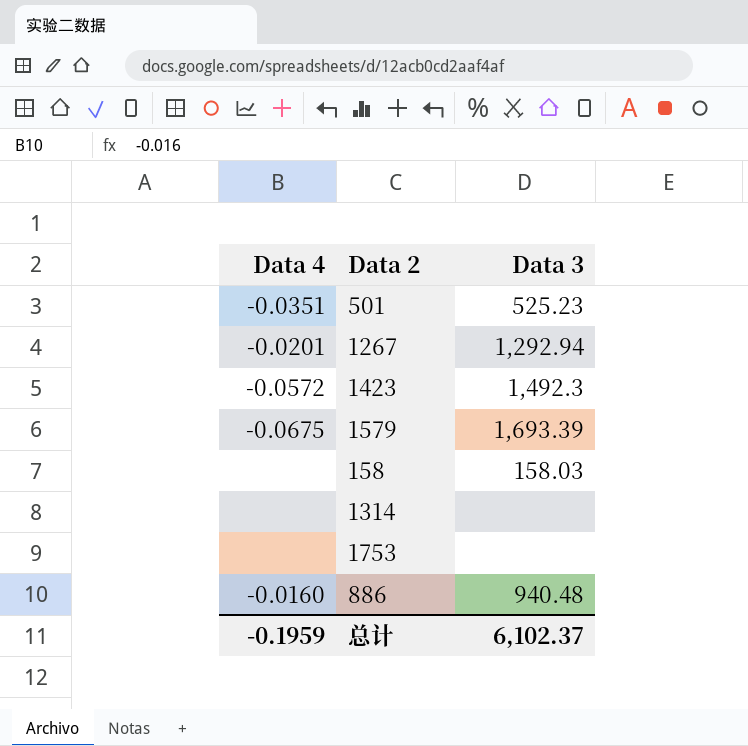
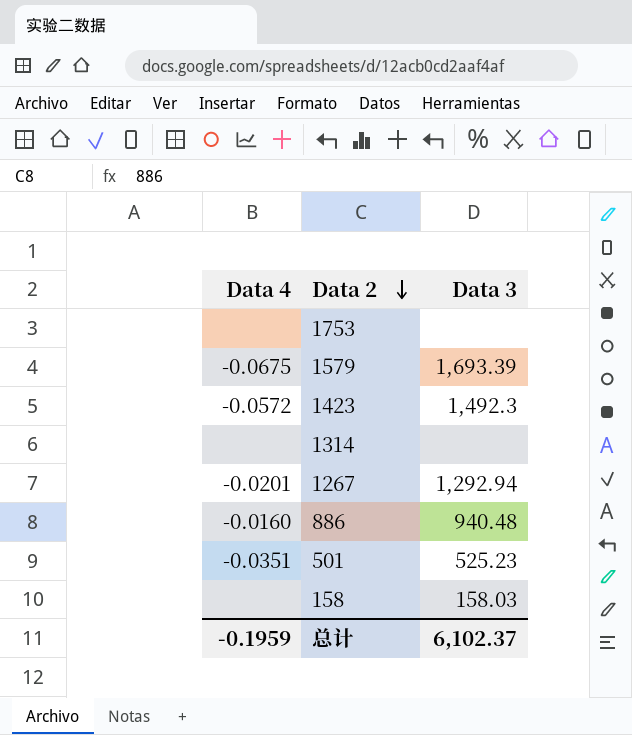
row order: none -> Data 2 descending

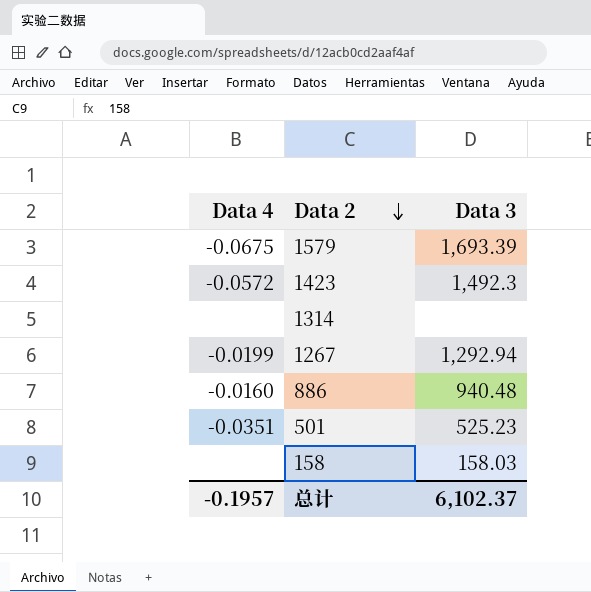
row 1753: none | none -> none
1267 | Data 4: -0.0201 -> -0.0199
总计 | Data 4: -0.1959 -> -0.1957

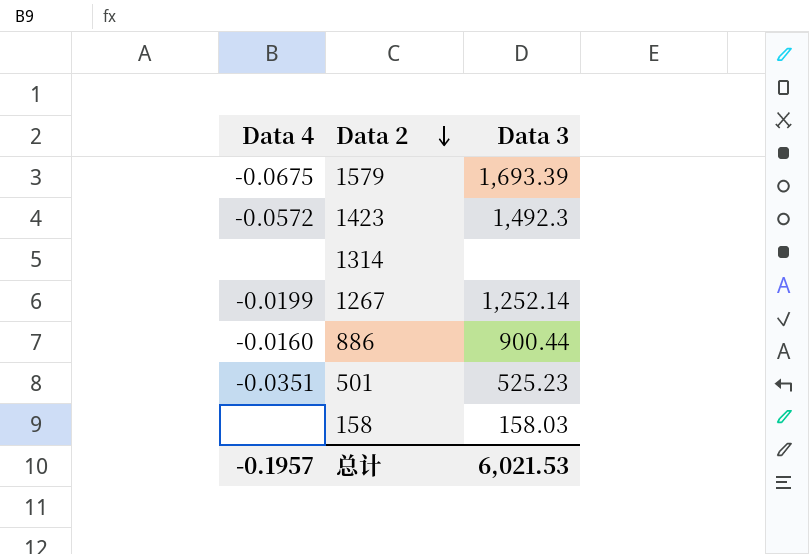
1267 | Data 3: 1,292.94 -> 1,252.14
886 | Data 3: 940.48 -> 900.44
总计 | Data 3: 6,102.37 -> 6,021.53

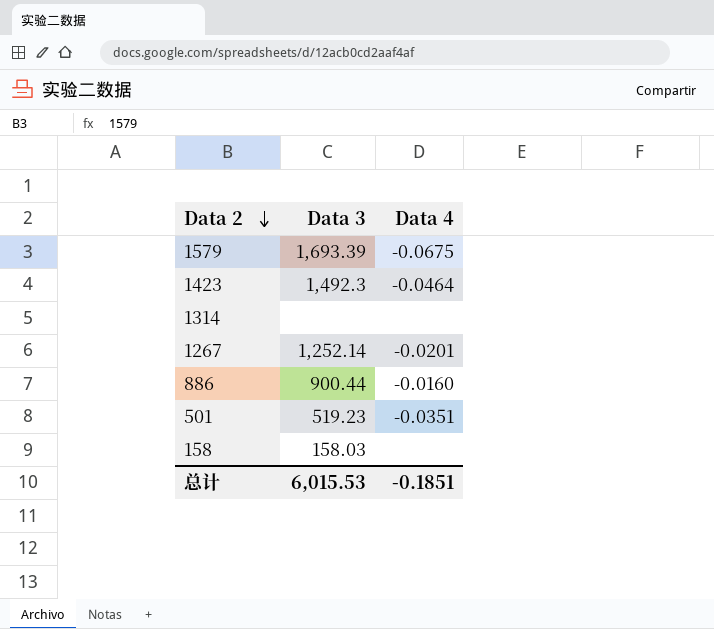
column Data 4 | position: 1 -> 3
1423 | Data 4: -0.0572 -> -0.0464
1267 | Data 4: -0.0199 -> -0.0201
501 | Data 3: 525.23 -> 519.23
总计 | Data 3: 6,021.53 -> 6,015.53
总计 | Data 4: -0.1957 -> -0.1851

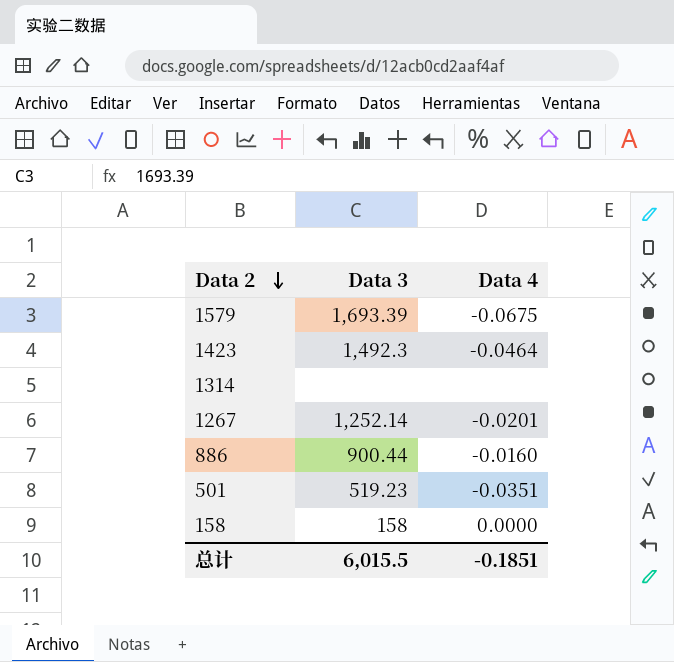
158 | Data 3: 158.03 -> 158
158 | Data 4: none -> 0.0000
总计 | Data 3: 6,015.53 -> 6,015.5

